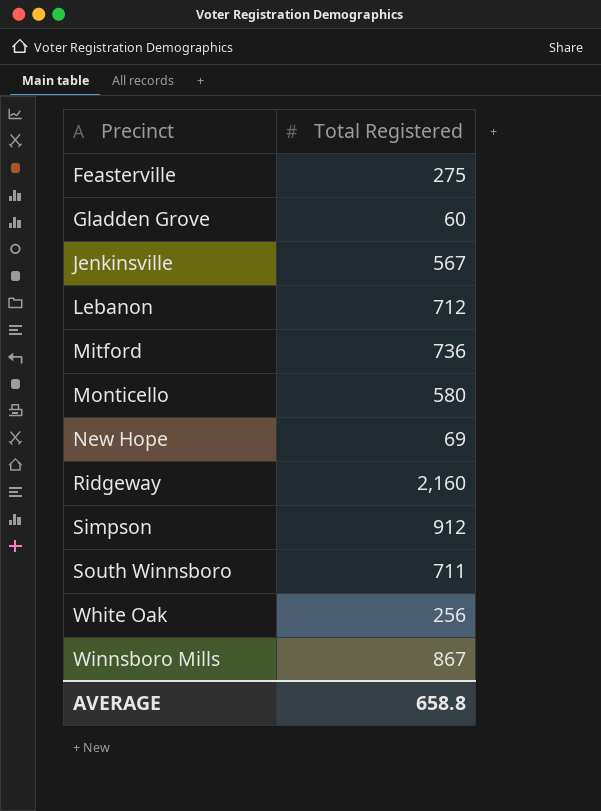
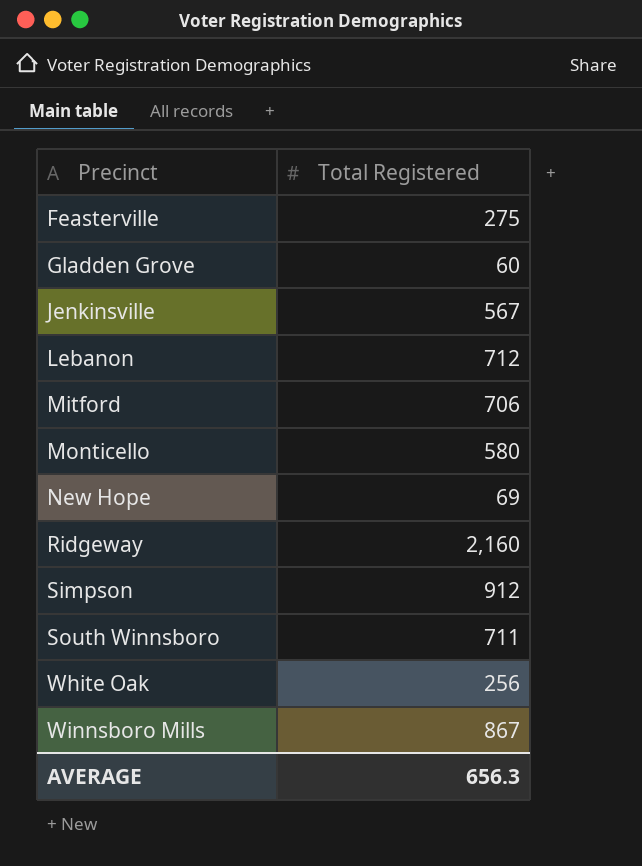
Mitford | Total Registered: 736 -> 706
AVERAGE | Total Registered: 658.8 -> 656.3

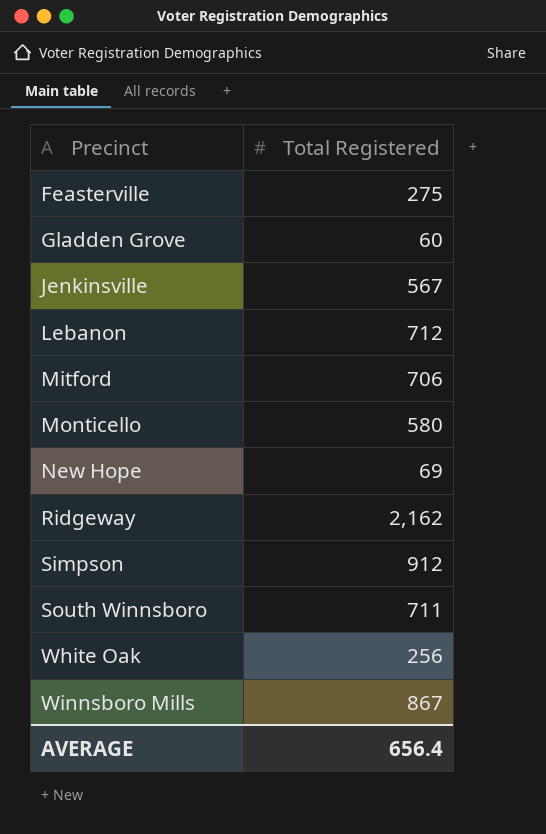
Ridgeway | Total Registered: 2,160 -> 2,162
AVERAGE | Total Registered: 656.3 -> 656.4

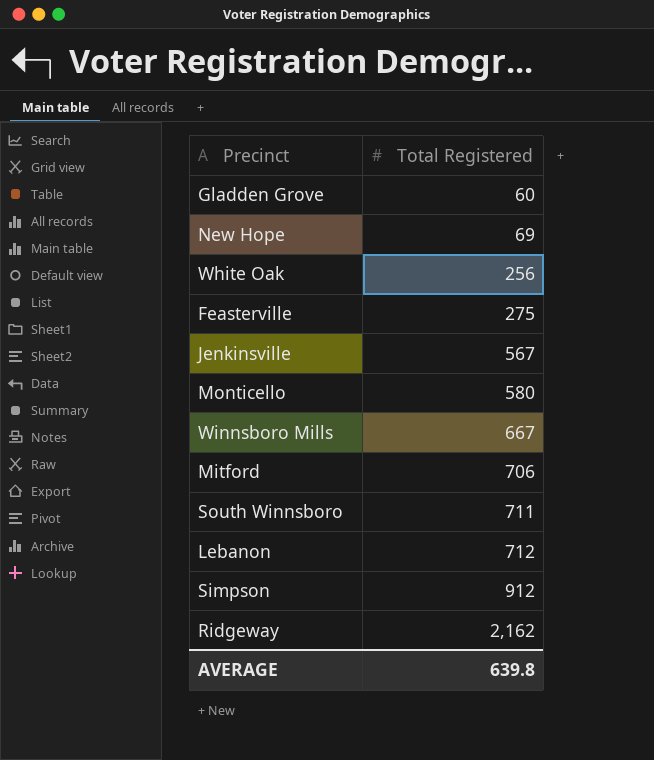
row order: Precinct ascending -> Total Registered ascending
Winnsboro Mills | Total Registered: 867 -> 667
AVERAGE | Total Registered: 656.4 -> 639.8

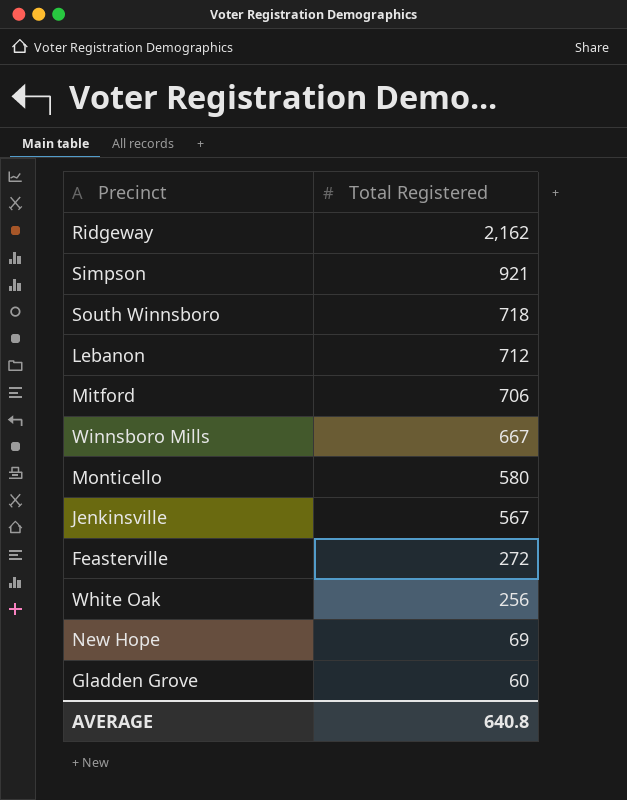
row order: Total Registered ascending -> Total Registered descending
Simpson | Total Registered: 912 -> 921
South Winnsboro | Total Registered: 711 -> 718
Feasterville | Total Registered: 275 -> 272
AVERAGE | Total Registered: 639.8 -> 640.8

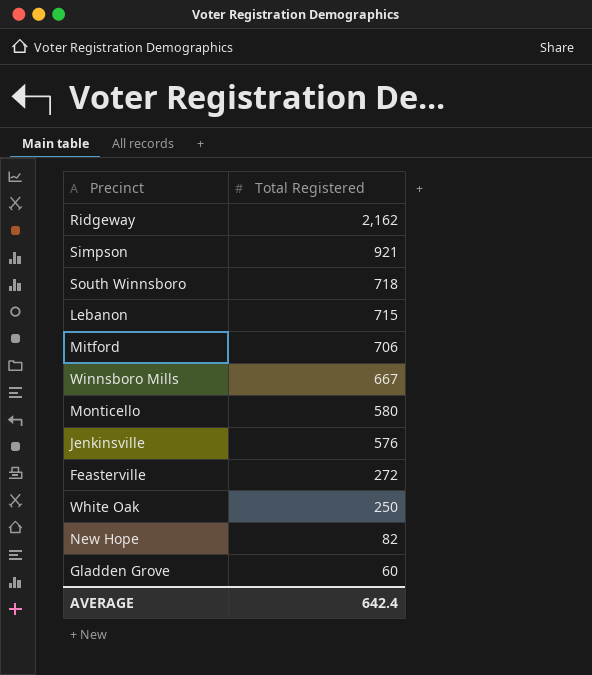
Lebanon | Total Registered: 712 -> 715
Jenkinsville | Total Registered: 567 -> 576
White Oak | Total Registered: 256 -> 250
New Hope | Total Registered: 69 -> 82
AVERAGE | Total Registered: 640.8 -> 642.4

